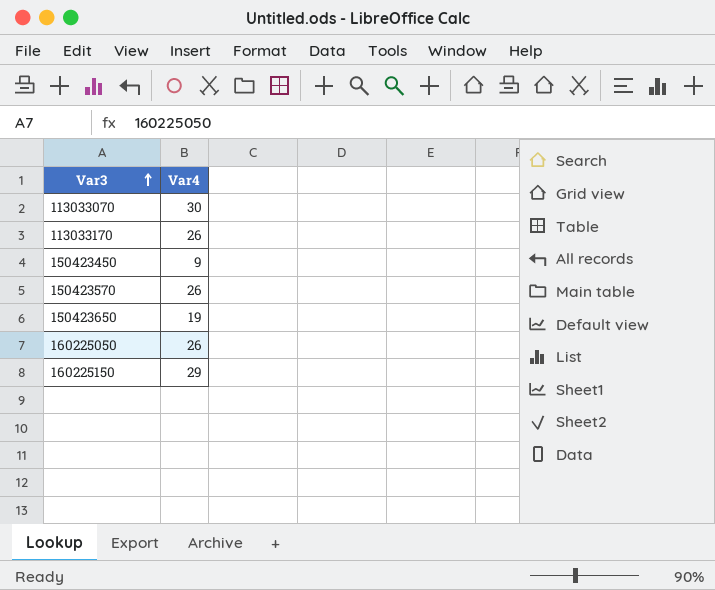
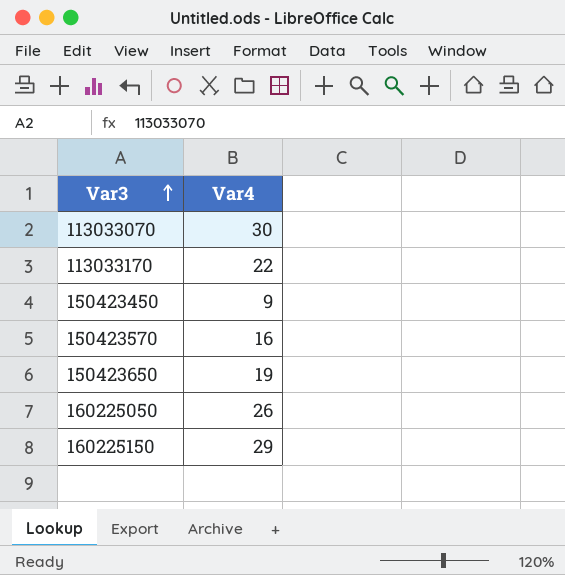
113033170 | Var4: 26 -> 22
150423570 | Var4: 26 -> 16

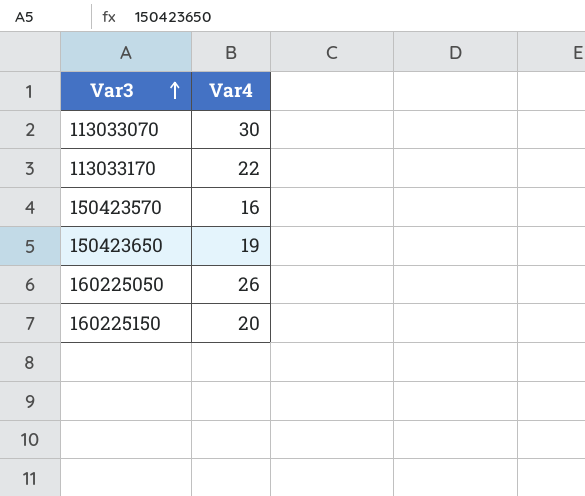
row 150423450: 9 -> none
160225150 | Var4: 29 -> 20

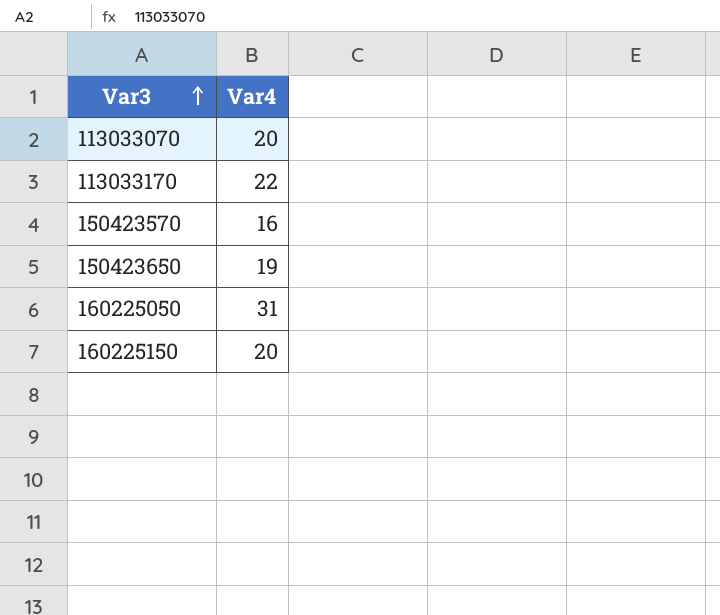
113033070 | Var4: 30 -> 20
160225050 | Var4: 26 -> 31

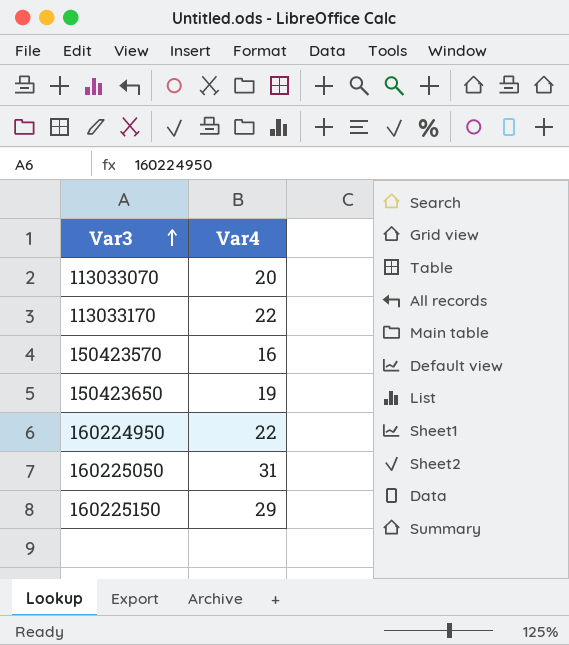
row 160224950: none -> 22
160225150 | Var4: 20 -> 29

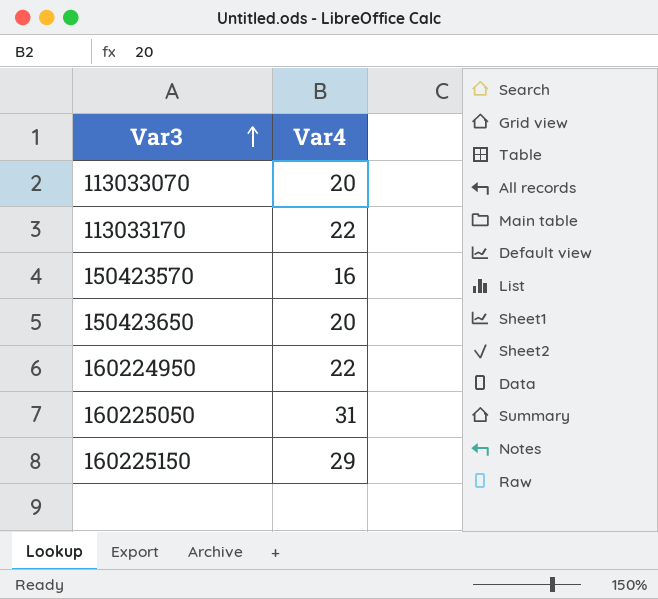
150423650 | Var4: 19 -> 20

